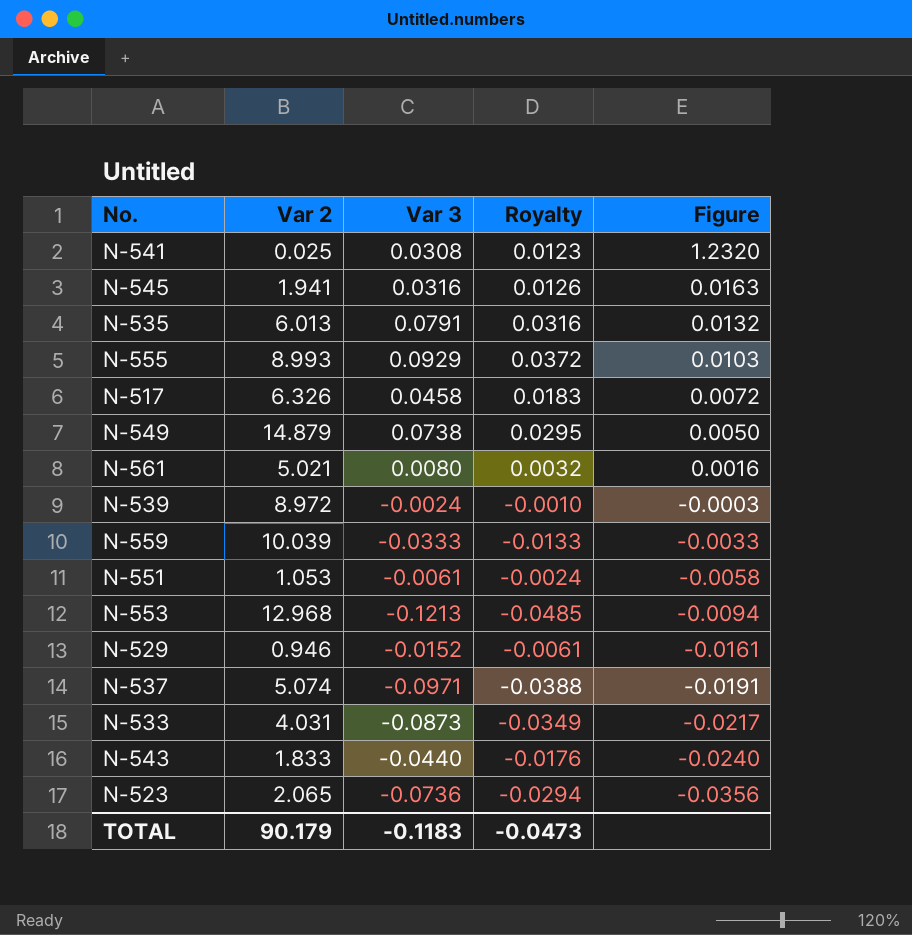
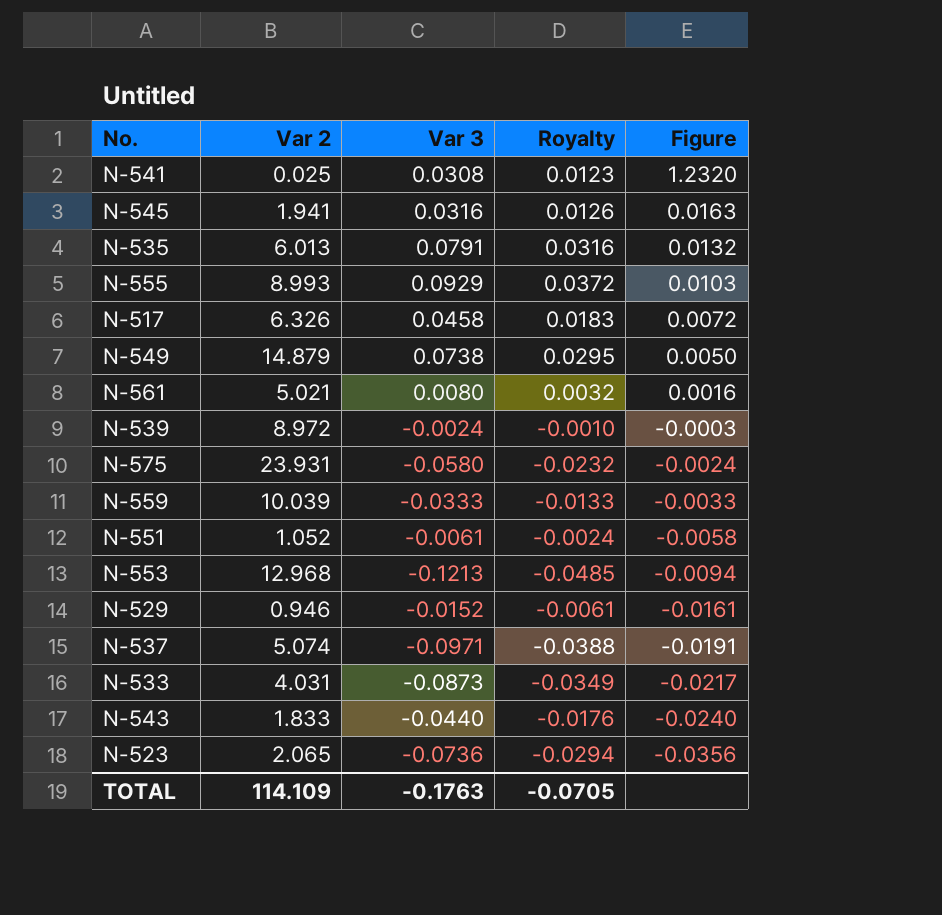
row N-575: none -> 23.931 | -0.0580 | -0.0232 | -0.0024
N-551 | Var 2: 1.053 -> 1.052
TOTAL | Var 2: 90.179 -> 114.109
TOTAL | Var 3: -0.1183 -> -0.1763
TOTAL | Royalty: -0.0473 -> -0.0705

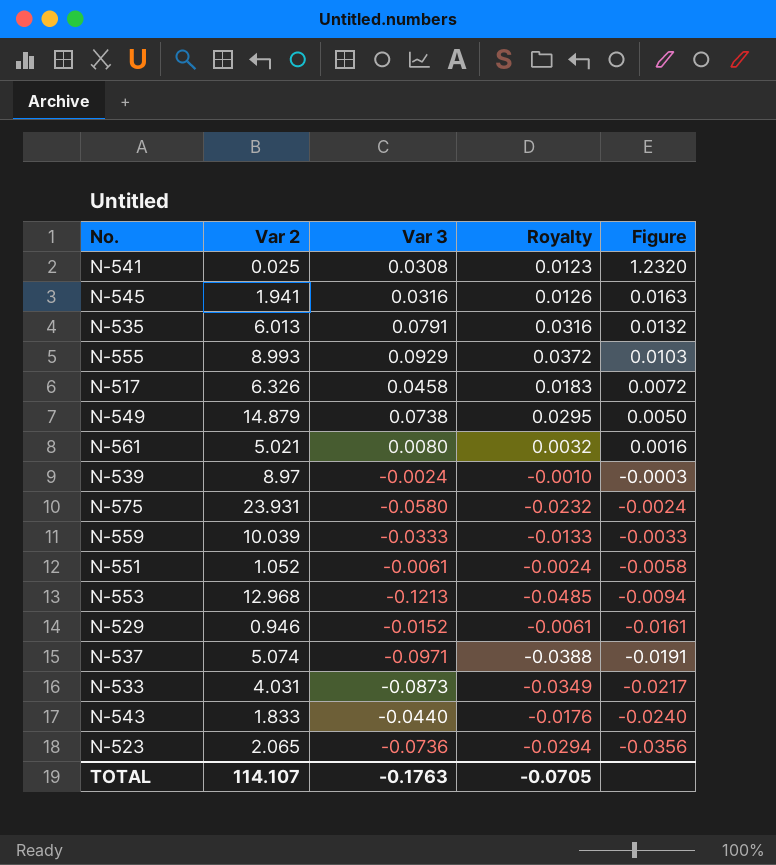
N-539 | Var 2: 8.972 -> 8.97
TOTAL | Var 2: 114.109 -> 114.107

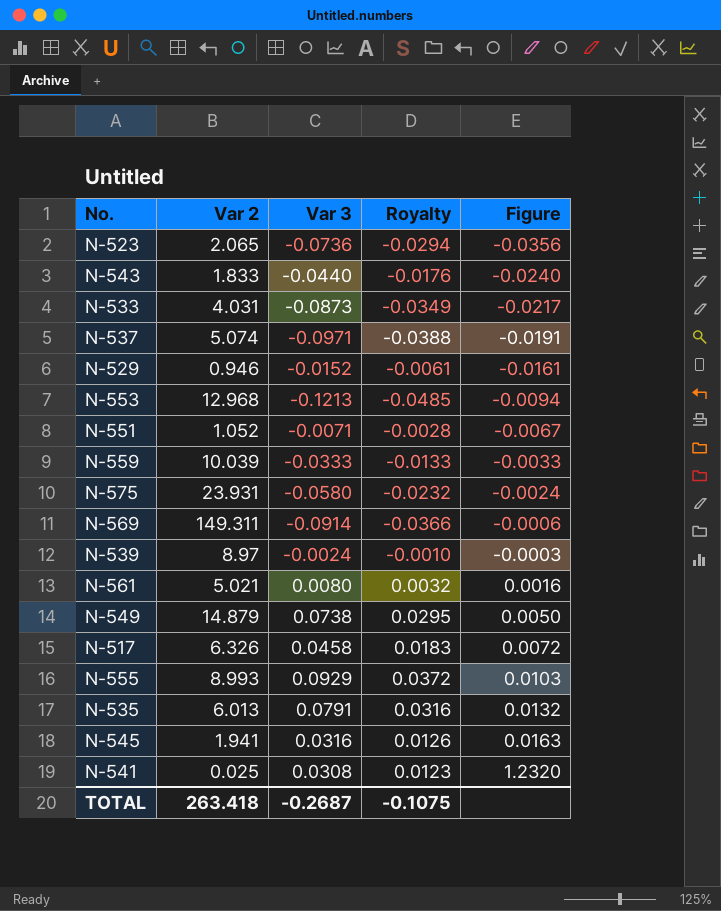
row order: Figure descending -> Figure ascending
N-551 | Var 3: -0.0061 -> -0.0071
N-551 | Royalty: -0.0024 -> -0.0028
N-551 | Figure: -0.0058 -> -0.0067
row N-569: none -> 149.311 | -0.0914 | -0.0366 | -0.0006
TOTAL | Var 2: 114.107 -> 263.418
TOTAL | Var 3: -0.1763 -> -0.2687
TOTAL | Royalty: -0.0705 -> -0.1075

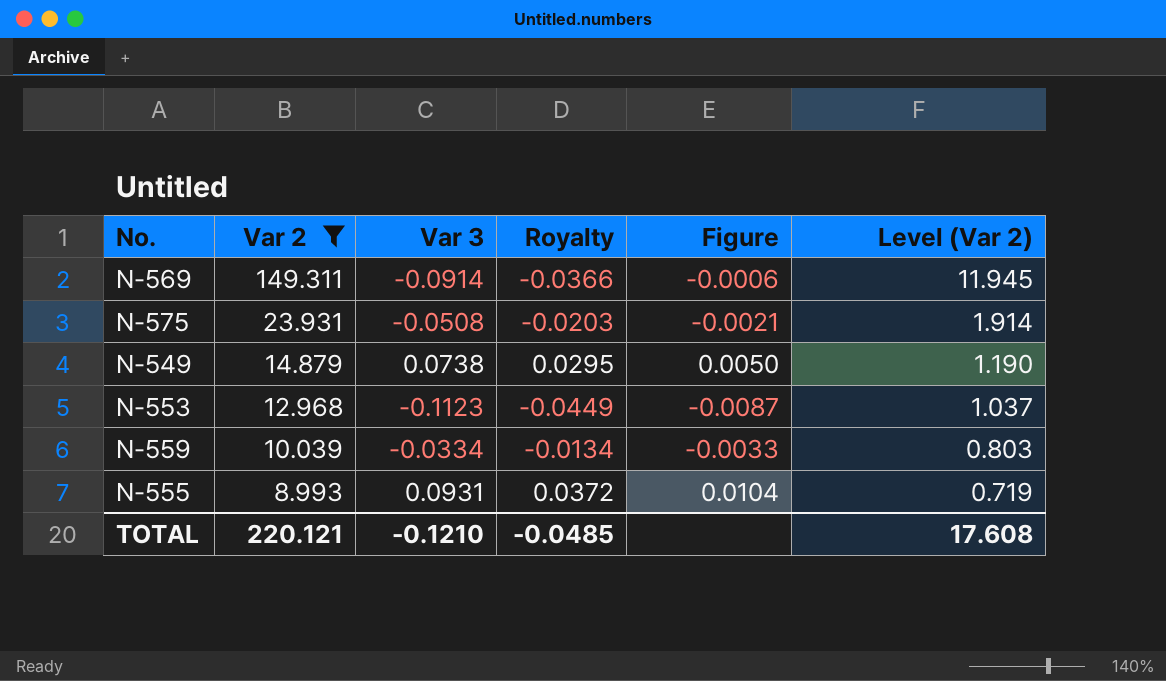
filter: none -> Var 2 >= 8.993
row order: Figure ascending -> Var 2 descending
column Level (Var 2) | formula: none -> [Var 2] * 0.08
N-575 | Var 3: -0.0580 -> -0.0508
N-575 | Royalty: -0.0232 -> -0.0203
N-575 | Figure: -0.0024 -> -0.0021
N-553 | Var 3: -0.1213 -> -0.1123
N-553 | Royalty: -0.0485 -> -0.0449
N-553 | Figure: -0.0094 -> -0.0087
N-559 | Var 3: -0.0333 -> -0.0334
N-559 | Royalty: -0.0133 -> -0.0134
N-555 | Var 3: 0.0929 -> 0.0931
N-555 | Figure: 0.0103 -> 0.0104
TOTAL | Var 2: 263.418 -> 220.121
TOTAL | Var 3: -0.2687 -> -0.1210
TOTAL | Royalty: -0.1075 -> -0.0485

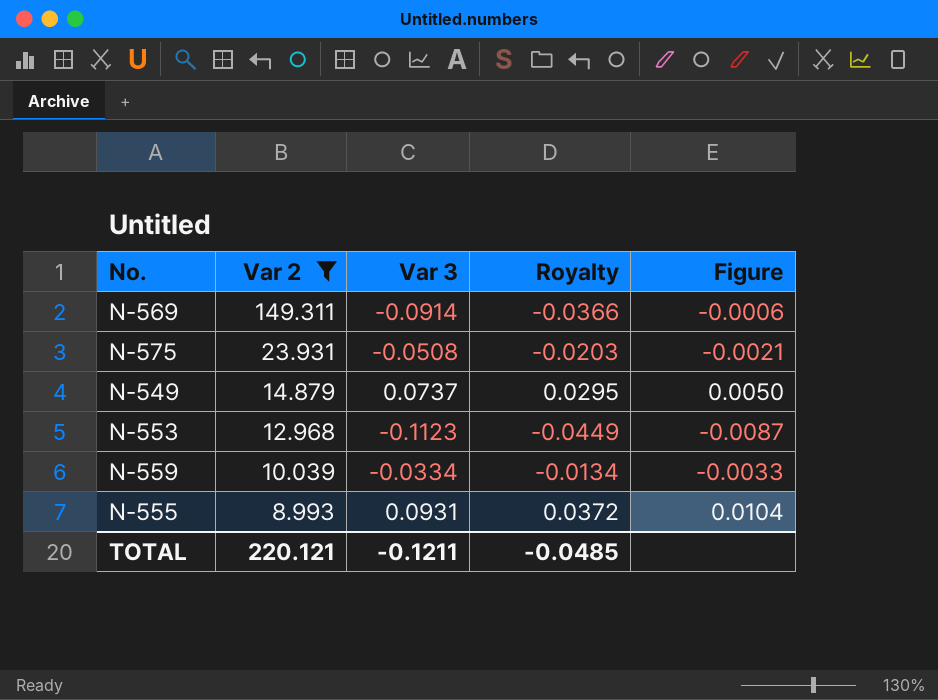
column Level (Var 2) | formula: [Var 2] * 0.08 -> none
N-549 | Var 3: 0.0738 -> 0.0737
TOTAL | Var 3: -0.1210 -> -0.1211

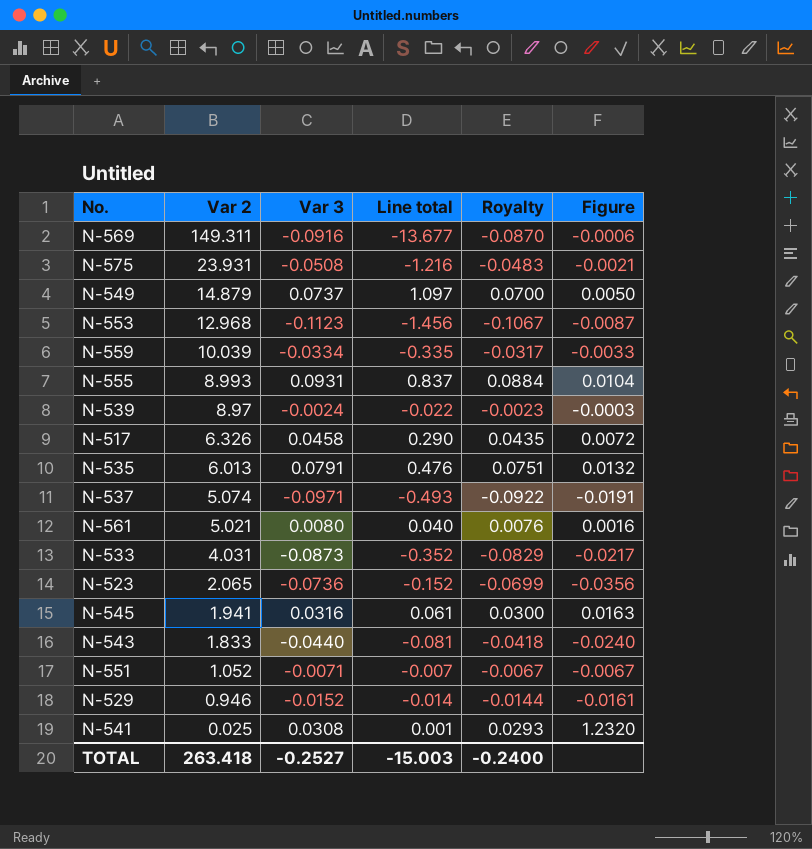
filter: Var 2 >= 8.993 -> none
column Line total | formula: none -> [Var 2] * [Var 3]
column Royalty | formula: [Var 3] * 0.4 -> [Var 3] * 0.95
N-569 | Var 3: -0.0914 -> -0.0916
TOTAL | Var 2: 220.121 -> 263.418
TOTAL | Var 3: -0.1211 -> -0.2527
TOTAL | Royalty: -0.0485 -> -0.2400

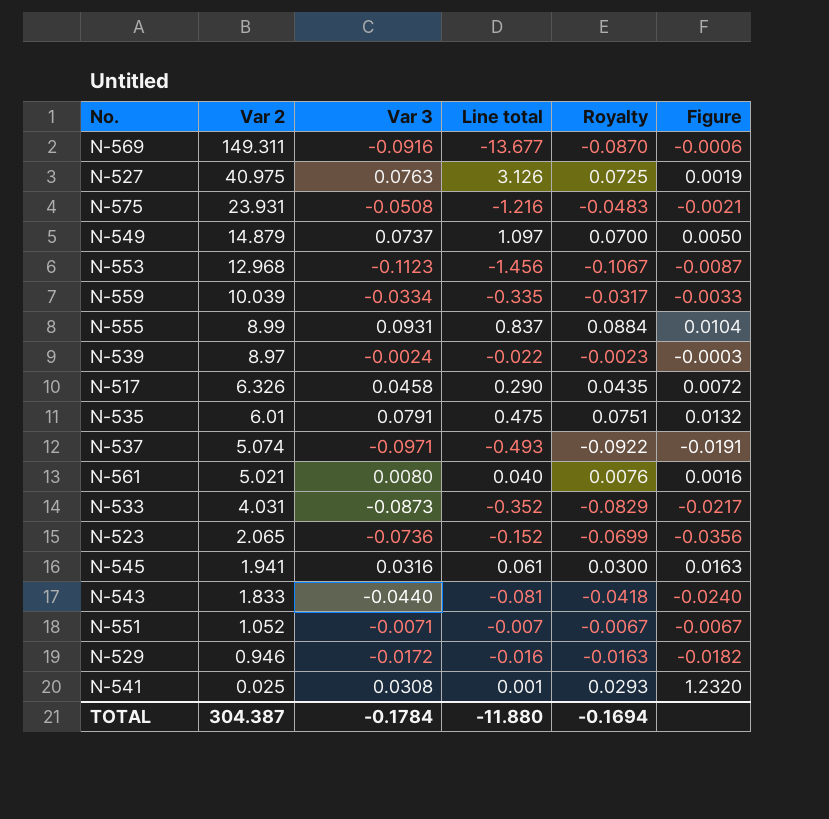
row N-527: none -> 40.975 | 0.0763 | 3.126 | 0.0725 | 0.0019
N-555 | Var 2: 8.993 -> 8.99
N-535 | Var 2: 6.013 -> 6.01
N-535 | Line total: 0.476 -> 0.475
N-529 | Var 3: -0.0152 -> -0.0172
N-529 | Line total: -0.014 -> -0.016
N-529 | Royalty: -0.0144 -> -0.0163
N-529 | Figure: -0.0161 -> -0.0182
TOTAL | Var 2: 263.418 -> 304.387
TOTAL | Var 3: -0.2527 -> -0.1784
TOTAL | Line total: -15.003 -> -11.880
TOTAL | Royalty: -0.2400 -> -0.1694

